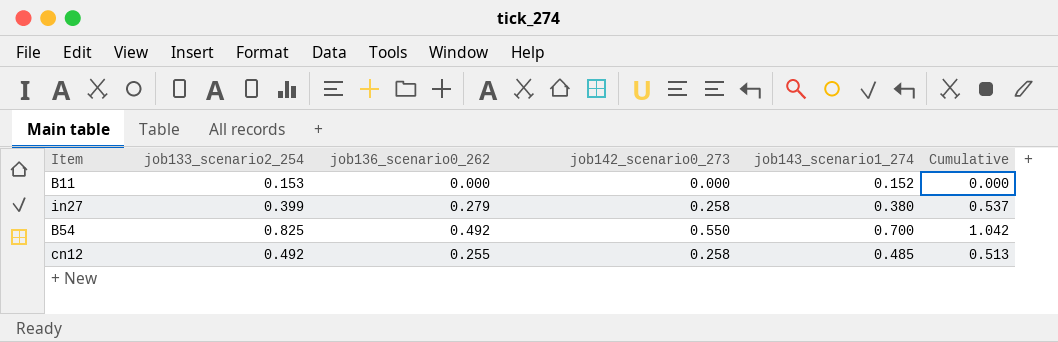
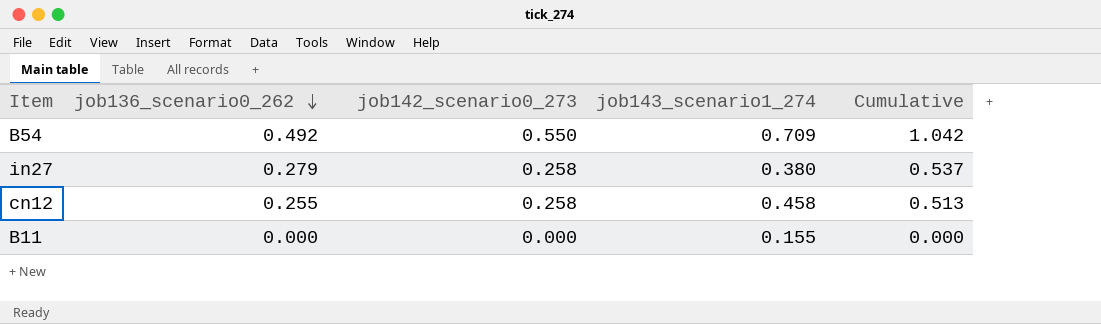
row order: none -> job136_scenario0_262 descending
column job133_scenario2_254 | position: 2 -> none
B54 | job143_scenario1_274: 0.700 -> 0.709
cn12 | job143_scenario1_274: 0.485 -> 0.458
B11 | job143_scenario1_274: 0.152 -> 0.155

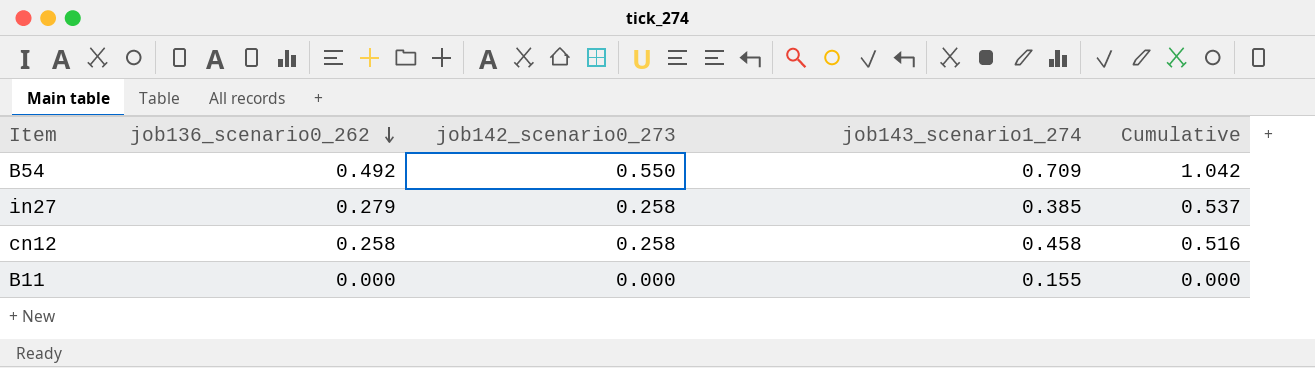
in27 | job143_scenario1_274: 0.380 -> 0.385
cn12 | job136_scenario0_262: 0.255 -> 0.258
cn12 | Cumulative: 0.513 -> 0.516

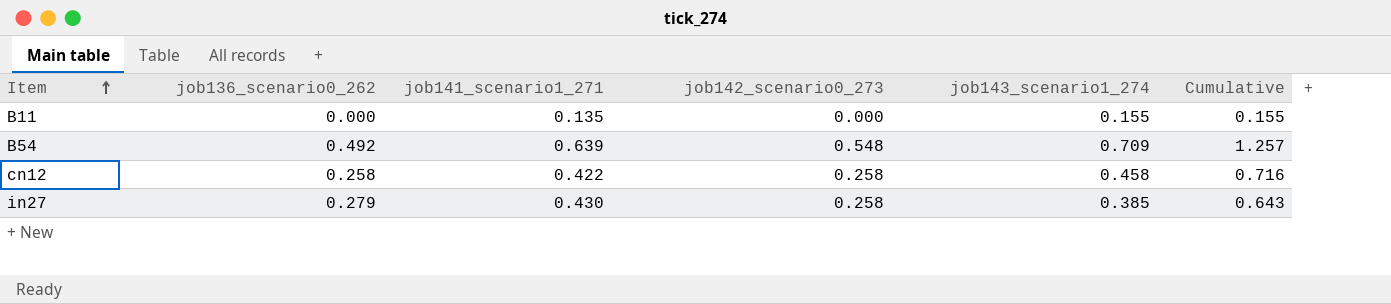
row order: job136_scenario0_262 descending -> Item ascending
column job141_scenario1_271 | position: none -> 3
column Cumulative | formula: [job136_scenario0_262] + [job142_scenario0_273] -> [job142_scenario0_273] + [job143_scenario1_274]
B54 | job142_scenario0_273: 0.550 -> 0.548

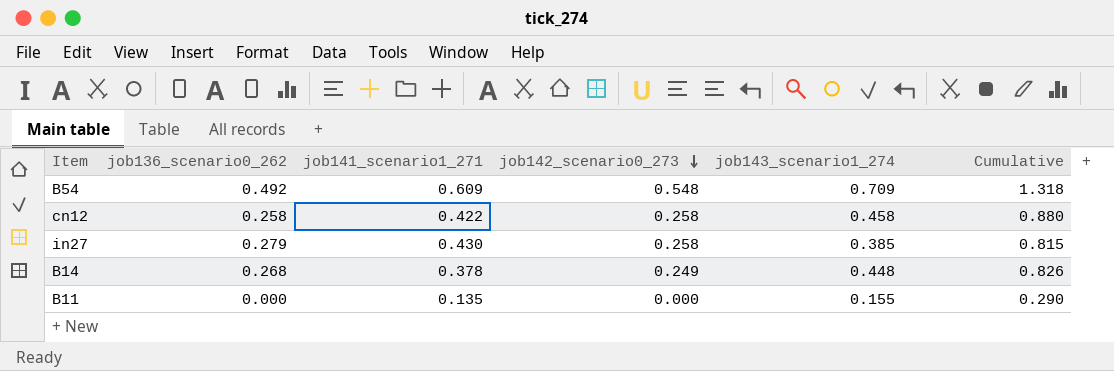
row order: Item ascending -> job142_scenario0_273 descending
column Cumulative | formula: [job142_scenario0_273] + [job143_scenario1_274] -> [job141_scenario1_271] + [job143_scenario1_274]
B54 | job141_scenario1_271: 0.639 -> 0.609
row B14: none -> 0.268 | 0.378 | 0.249 | 0.448 | 0.826

